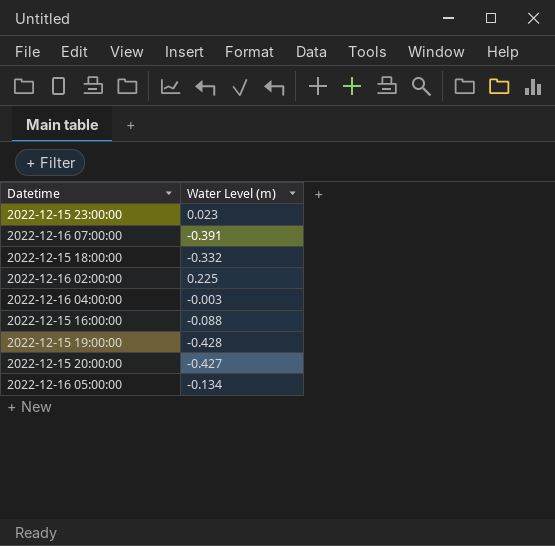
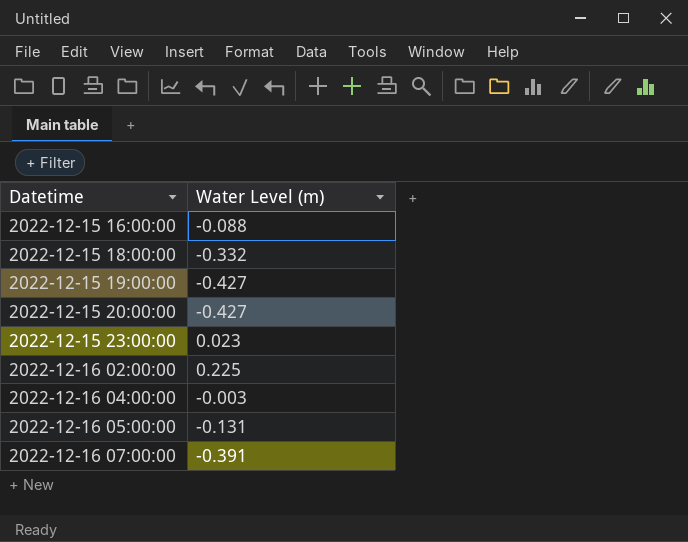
row order: none -> Datetime ascending
2022-12-15 19:00:00 | Water Level (m): -0.428 -> -0.427
2022-12-16 05:00:00 | Water Level (m): -0.134 -> -0.131

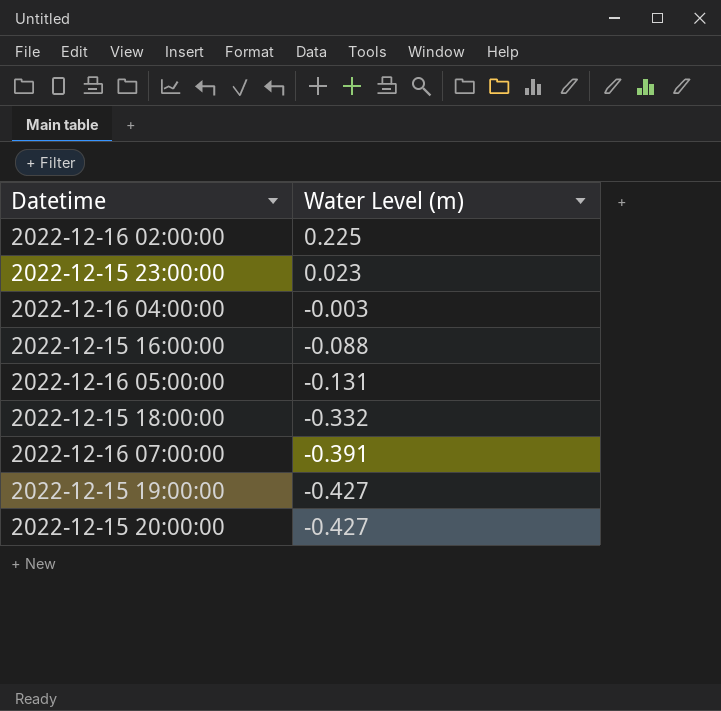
row order: Datetime ascending -> Water Level (m) descending

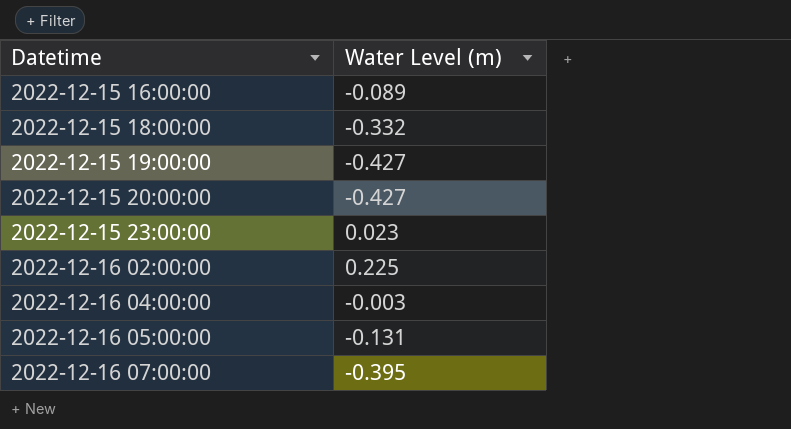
row order: Water Level (m) descending -> Datetime ascending
2022-12-15 16:00:00 | Water Level (m): -0.088 -> -0.089
2022-12-16 07:00:00 | Water Level (m): -0.391 -> -0.395

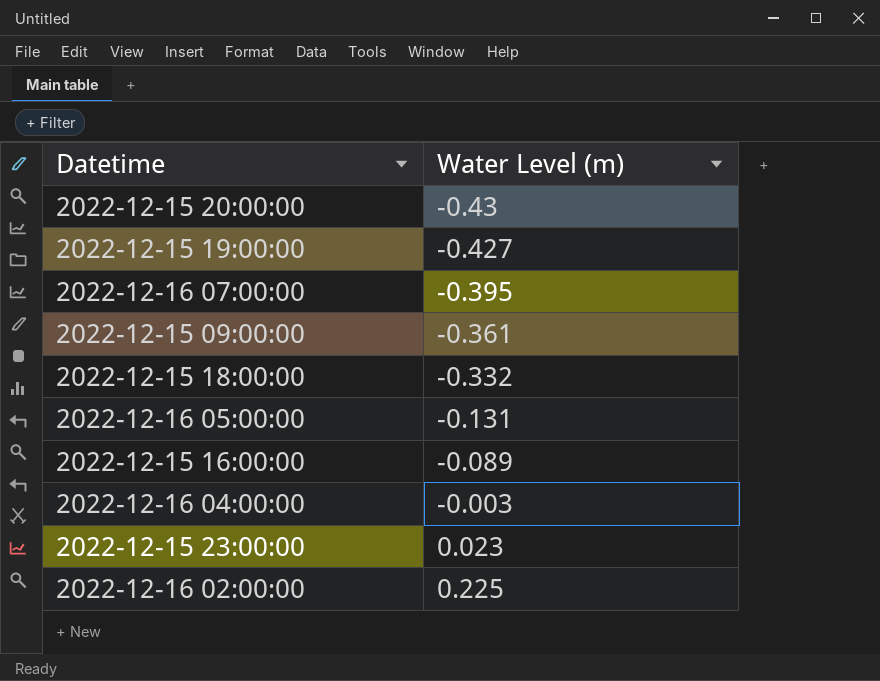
row order: Datetime ascending -> Water Level (m) ascending
2022-12-15 20:00:00 | Water Level (m): -0.427 -> -0.43
row 2022-12-15 09:00:00: none -> -0.361

